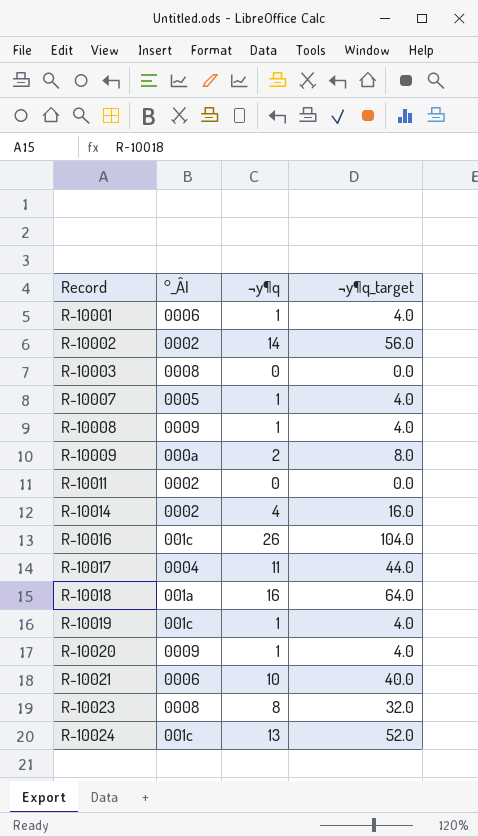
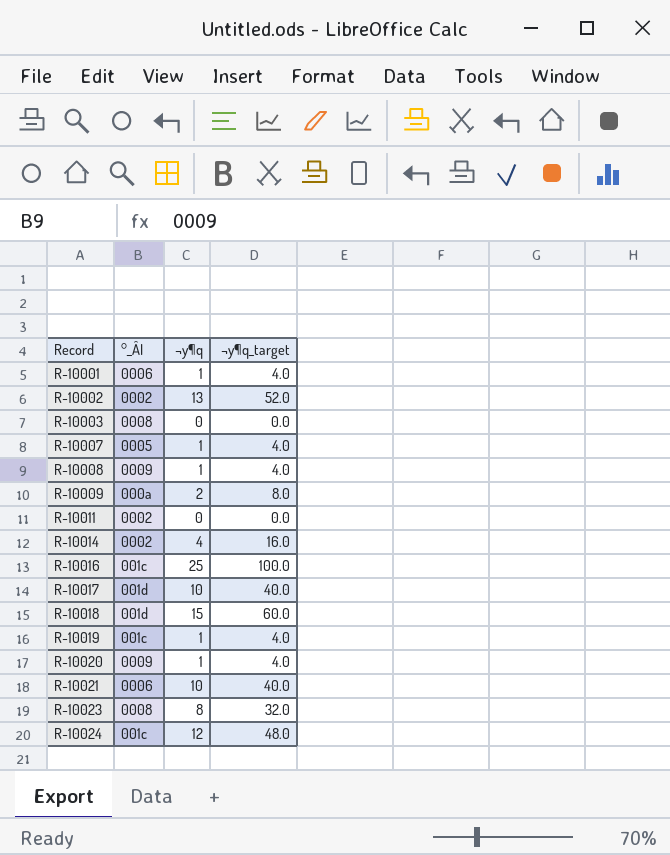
R-10002 | ¬y¶q: 14 -> 13
R-10002 | ¬y¶q_target: 56.0 -> 52.0
R-10016 | ¬y¶q: 26 -> 25
R-10016 | ¬y¶q_target: 104.0 -> 100.0
R-10017 | °_ÂI: 0004 -> 001d
R-10017 | ¬y¶q: 11 -> 10
R-10017 | ¬y¶q_target: 44.0 -> 40.0
R-10018 | °_ÂI: 001a -> 001d
R-10018 | ¬y¶q: 16 -> 15
R-10018 | ¬y¶q_target: 64.0 -> 60.0
R-10024 | ¬y¶q: 13 -> 12
R-10024 | ¬y¶q_target: 52.0 -> 48.0

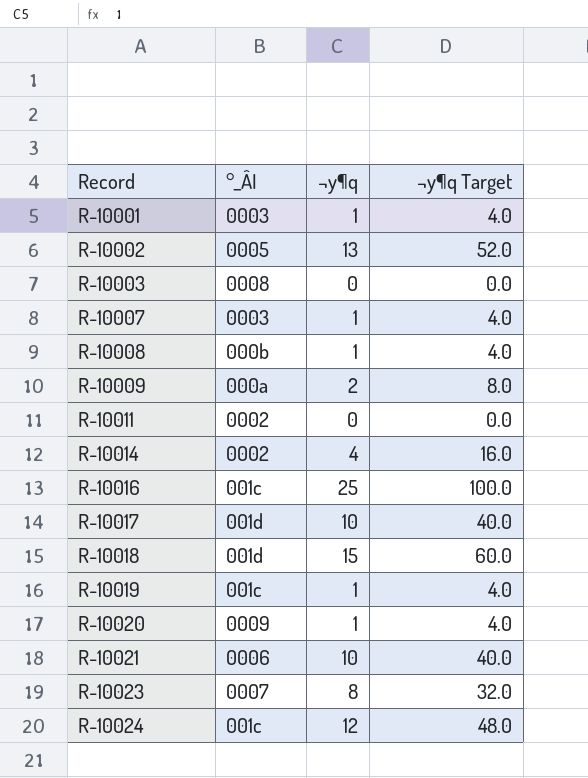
column name: ¬y¶q_target -> ¬y¶q Target
R-10001 | °_ÂI: 0006 -> 0003
R-10002 | °_ÂI: 0002 -> 0005
R-10007 | °_ÂI: 0005 -> 0003
R-10008 | °_ÂI: 0009 -> 000b
R-10023 | °_ÂI: 0008 -> 0007

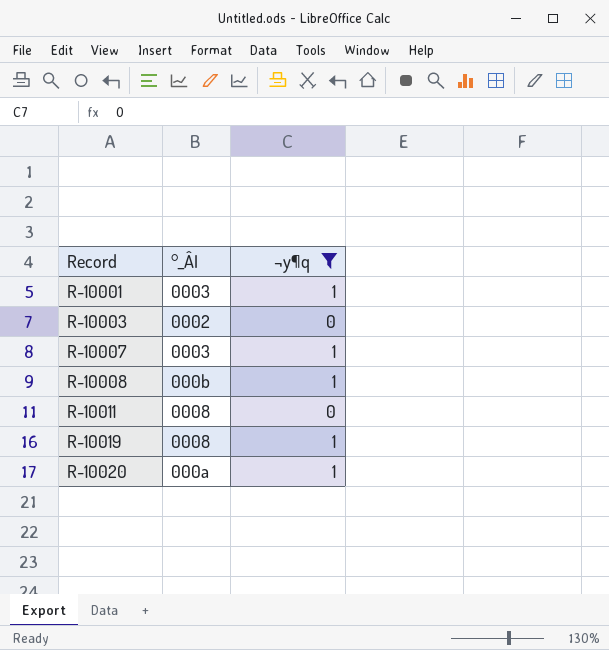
filter: none -> ¬y¶q <= 1
column ¬y¶q Target | formula: [¬y¶q] * 4 -> none
R-10003 | °_ÂI: 0008 -> 0002
R-10011 | °_ÂI: 0002 -> 0008
R-10019 | °_ÂI: 001c -> 0008
R-10020 | °_ÂI: 0009 -> 000a

